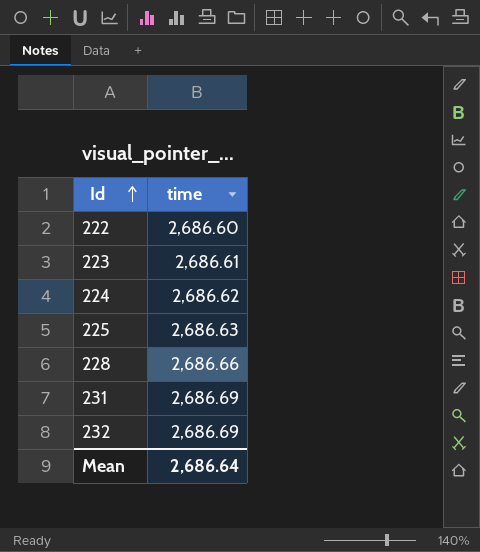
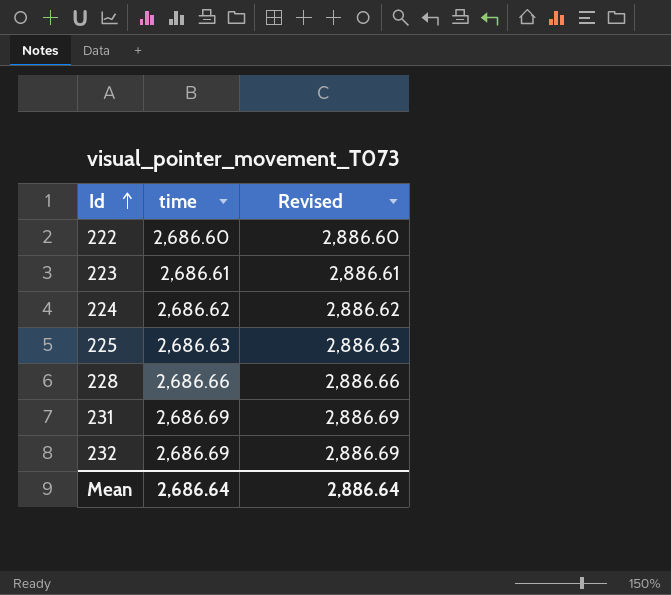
column Revised | formula: none -> [time] + 200

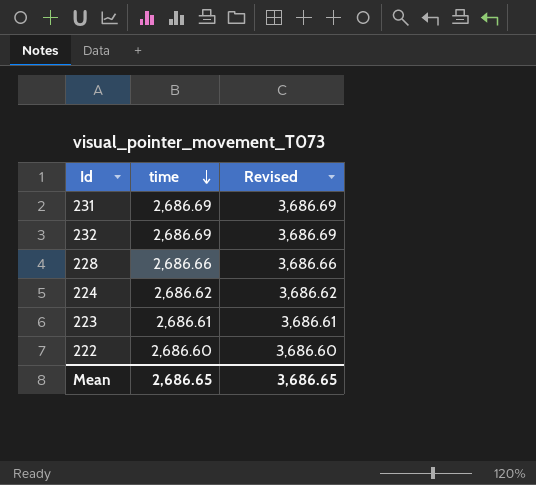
row order: Id ascending -> time descending
column Revised | formula: [time] + 200 -> [time] + 1000
row 225: 2,686.63 | 2,886.63 -> none
Mean | time: 2,686.64 -> 2,686.65
Mean | Revised: 2,886.64 -> 3,686.65

